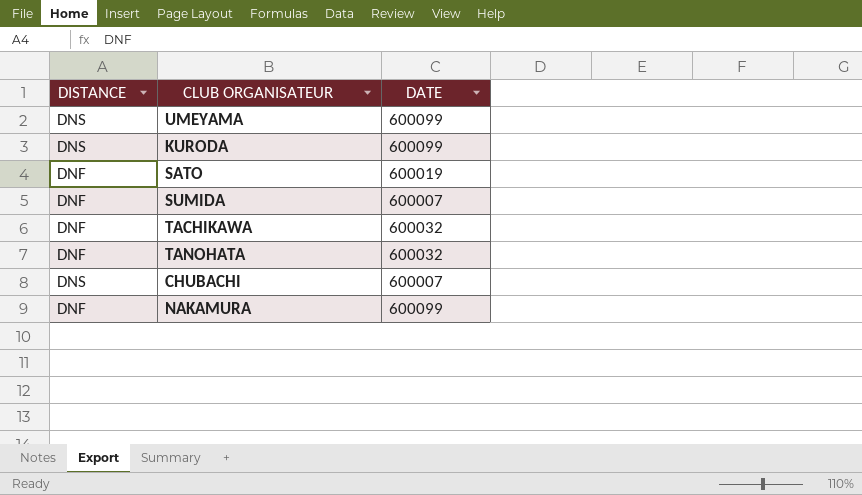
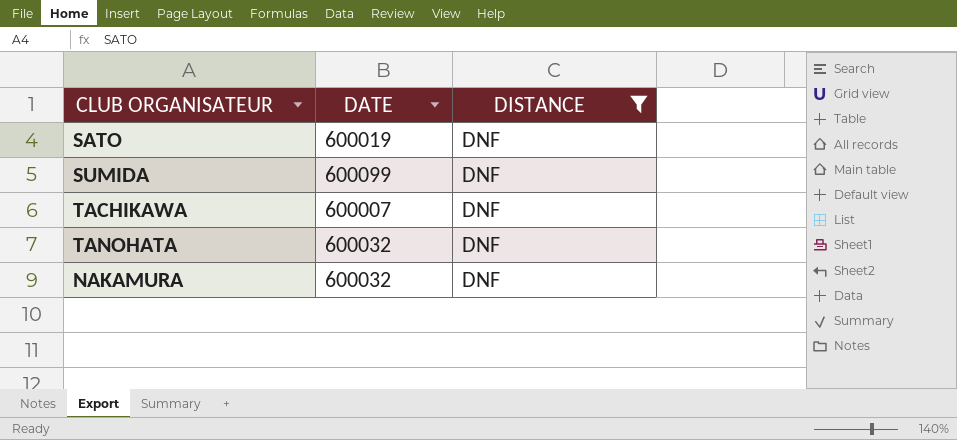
filter: none -> DISTANCE = DNF
column DISTANCE | position: 1 -> 3
SUMIDA | DATE: 600007 -> 600099
TACHIKAWA | DATE: 600032 -> 600007
NAKAMURA | DATE: 600099 -> 600032

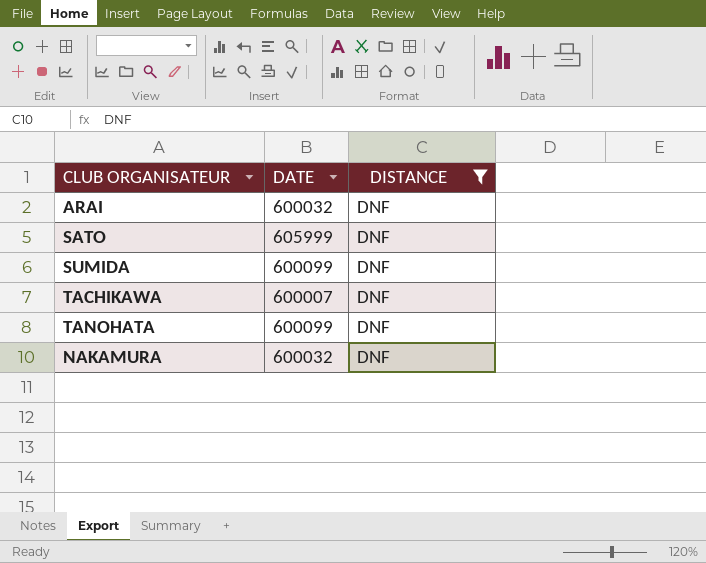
row ARAI: none -> 600032 | DNF
SATO | DATE: 600019 -> 605999
TANOHATA | DATE: 600032 -> 600099

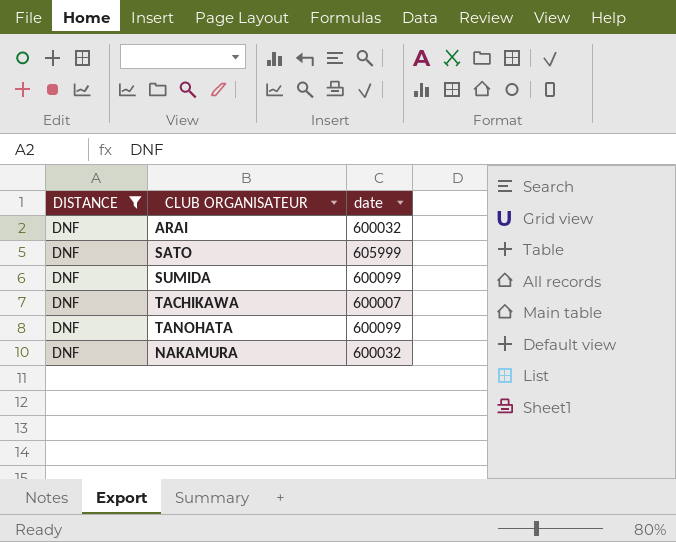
column DISTANCE | position: 3 -> 1
column name: DATE -> date

